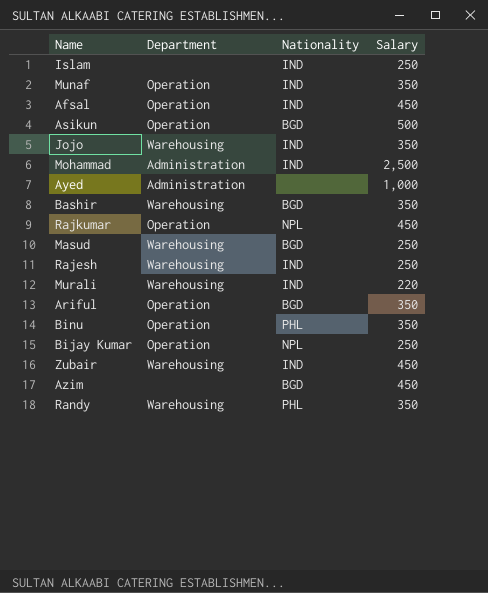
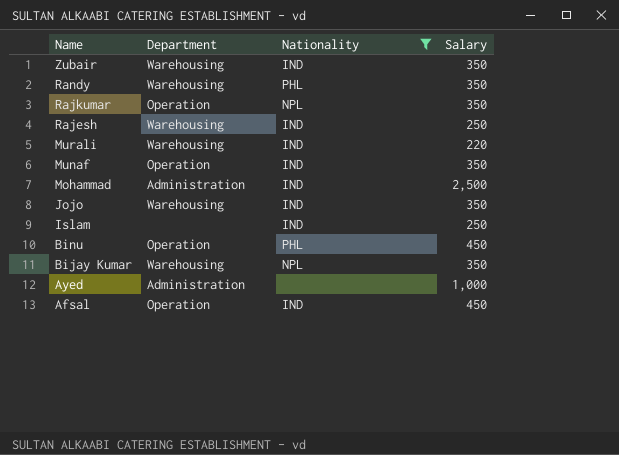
filter: none -> Nationality != BGD
row order: none -> Name descending
Zubair | Salary: 450 -> 350
Rajkumar | Salary: 450 -> 350
Binu | Salary: 350 -> 450
Bijay Kumar | Department: Operation -> Warehousing
Bijay Kumar | Salary: 250 -> 350

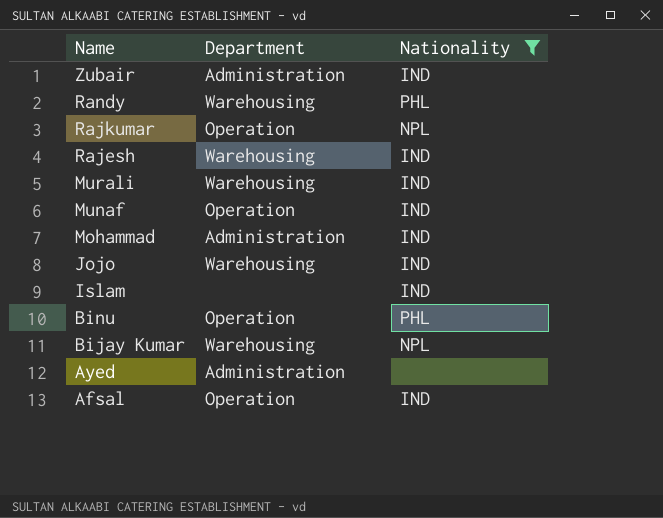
column Salary | position: 4 -> none
Zubair | Department: Warehousing -> Administration

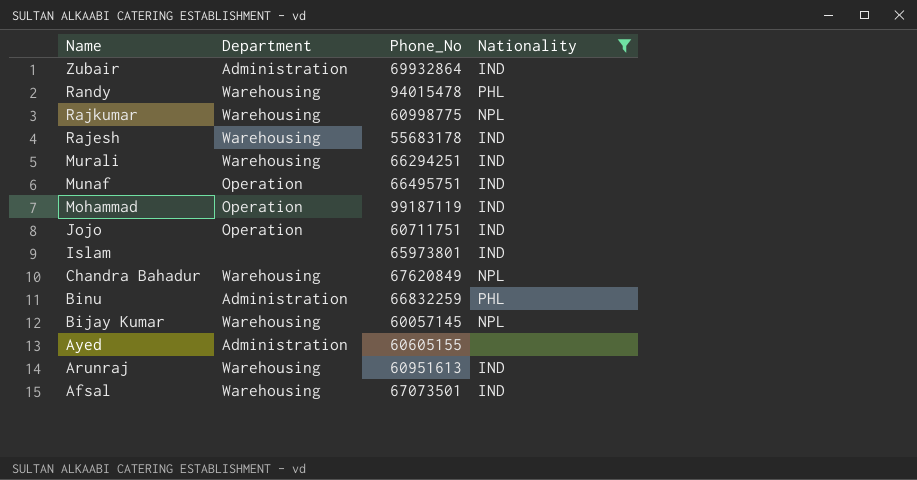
column Phone_No | position: none -> 3
Rajkumar | Department: Operation -> Warehousing
Mohammad | Department: Administration -> Operation
Jojo | Department: Warehousing -> Operation
row Chandra Bahadur: none -> Warehousing | 67620849 | NPL
Binu | Department: Operation -> Administration
row Arunraj: none -> Warehousing | 60951613 | IND
Afsal | Department: Operation -> Warehousing

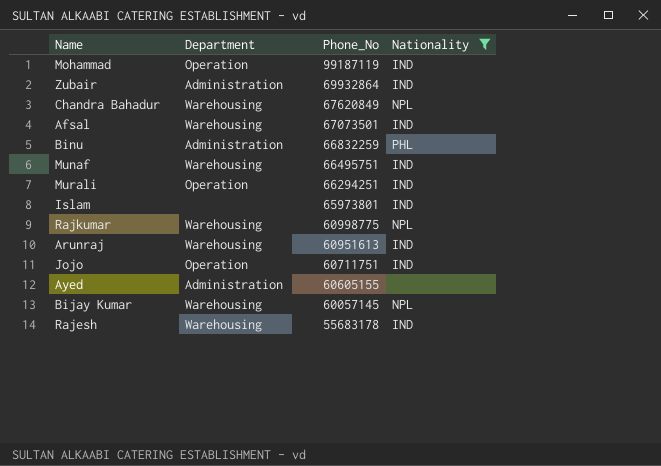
row order: Name descending -> Phone_No descending
row Randy: Warehousing | 94015478 | PHL -> none
Munaf | Department: Operation -> Warehousing
Murali | Department: Warehousing -> Operation

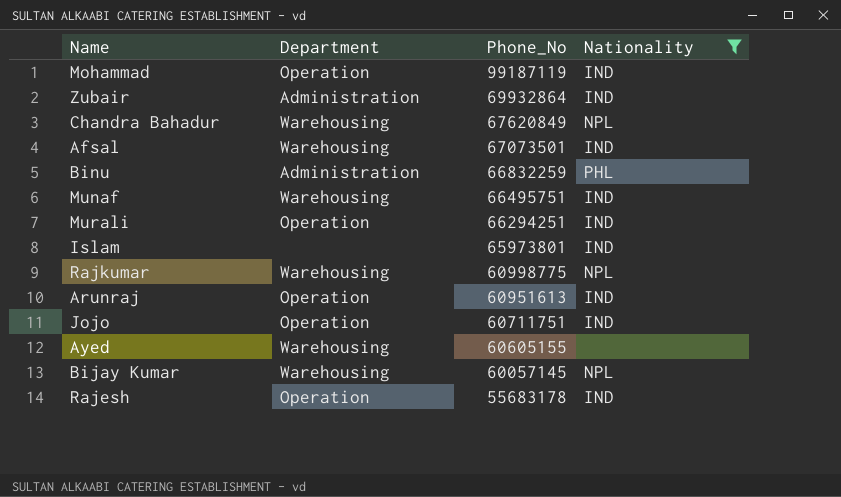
Arunraj | Department: Warehousing -> Operation
Ayed | Department: Administration -> Warehousing
Rajesh | Department: Warehousing -> Operation

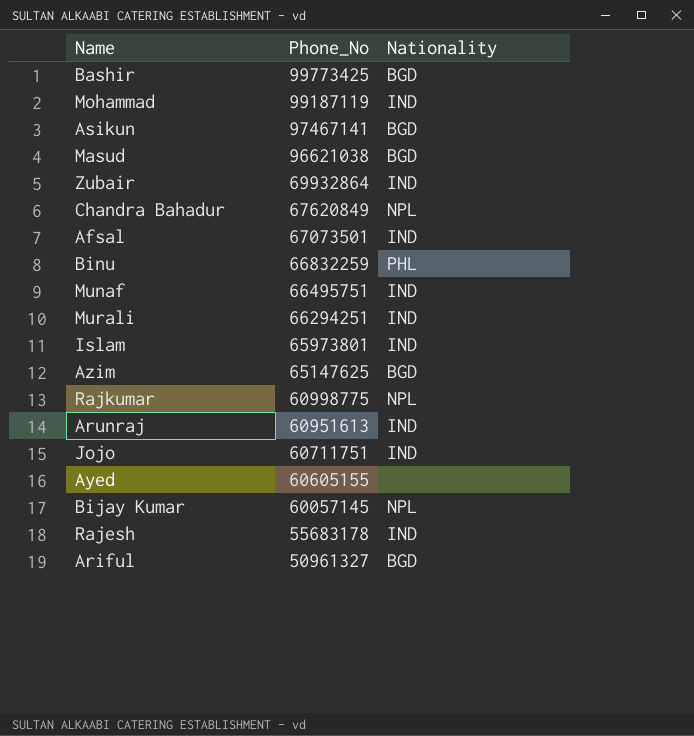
filter: Nationality != BGD -> none
column Department | position: 2 -> none

